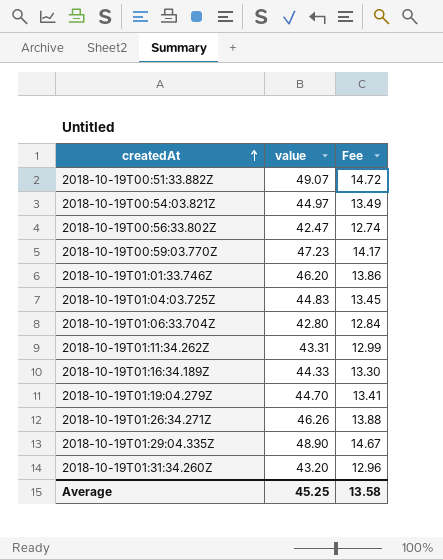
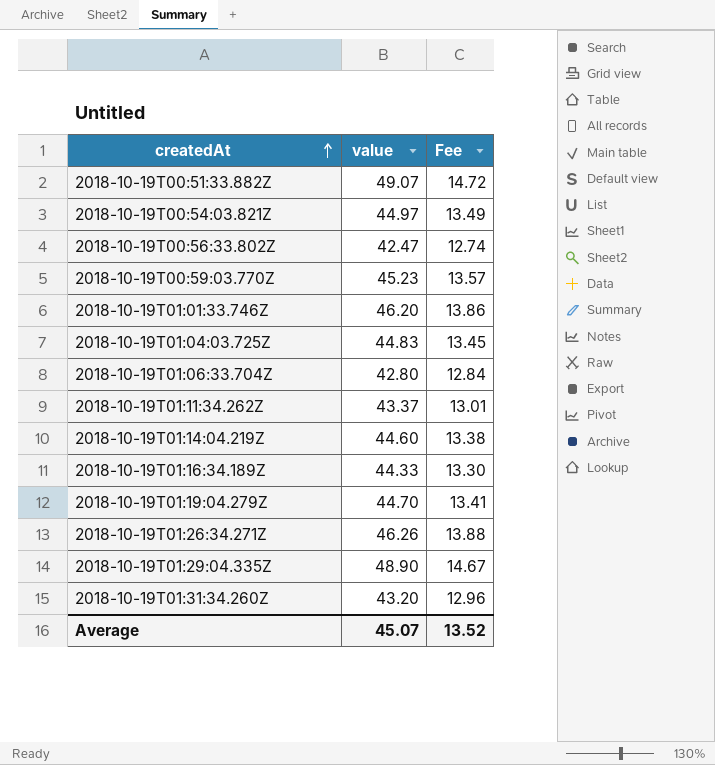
2018-10-19T00:59:03.770Z | value: 47.23 -> 45.23
2018-10-19T00:59:03.770Z | Fee: 14.17 -> 13.57
2018-10-19T01:11:34.262Z | value: 43.31 -> 43.37
2018-10-19T01:11:34.262Z | Fee: 12.99 -> 13.01
row 2018-10-19T01:14:04.219Z: none -> 44.60 | 13.38
Average | value: 45.25 -> 45.07
Average | Fee: 13.58 -> 13.52

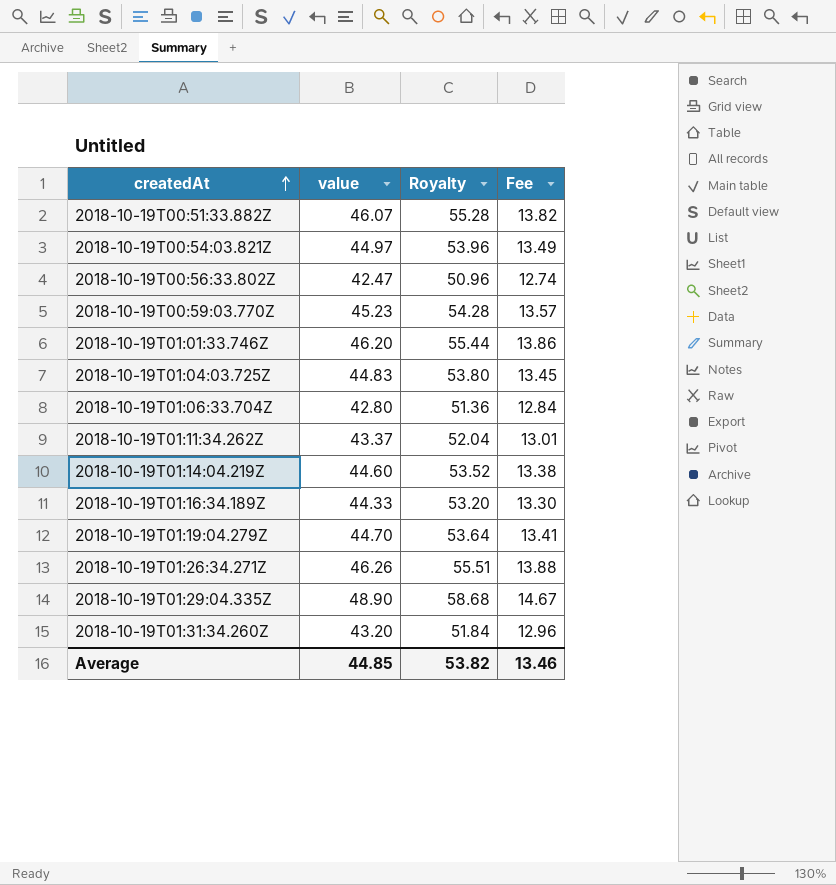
column Royalty | formula: none -> [value] * 1.2
2018-10-19T00:51:33.882Z | value: 49.07 -> 46.07
2018-10-19T00:51:33.882Z | Fee: 14.72 -> 13.82
Average | value: 45.07 -> 44.85
Average | Fee: 13.52 -> 13.46

